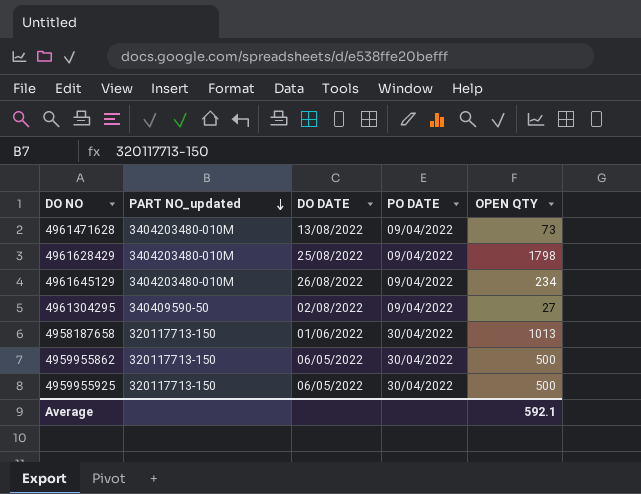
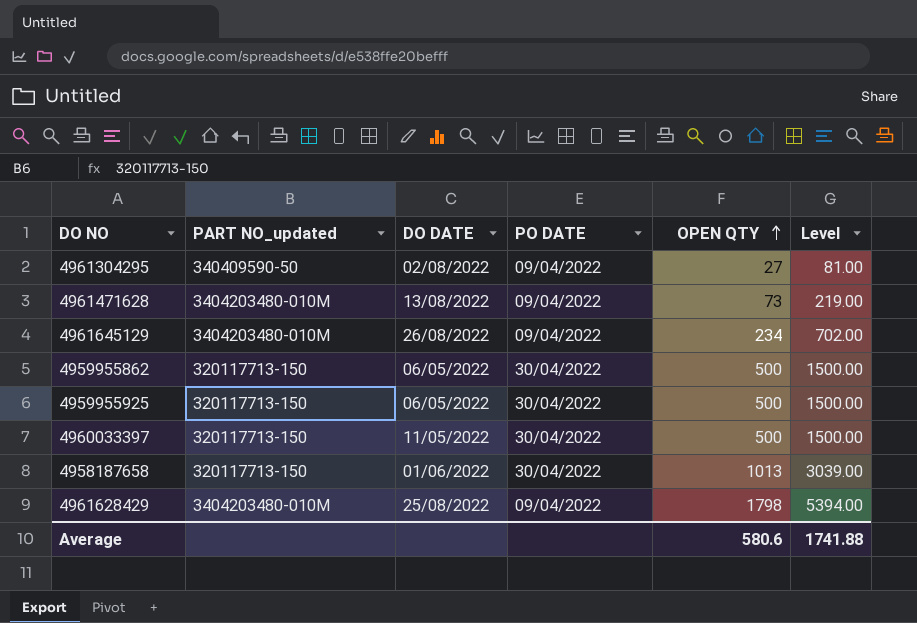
row order: PART NO_updated descending -> OPEN QTY ascending
column Level | formula: none -> [OPEN QTY] * 3
row 4960033397: none -> 320117713-150 | 11/05/2022 | 30/04/2022 | 500 | 1500.00
Average | OPEN QTY: 592.1 -> 580.6

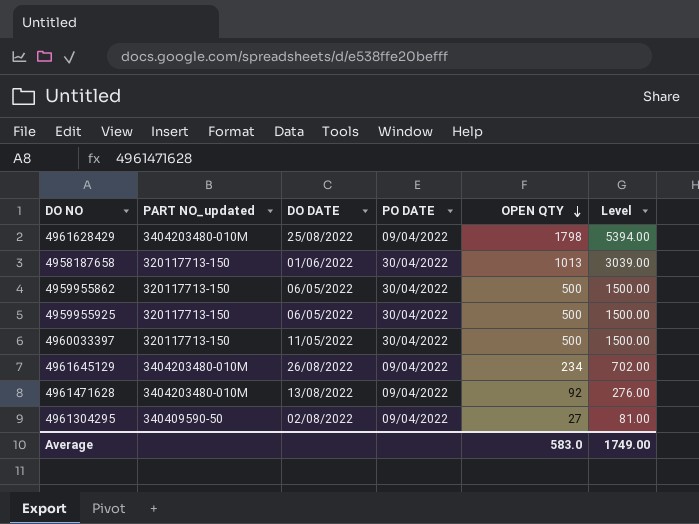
row order: OPEN QTY ascending -> OPEN QTY descending
4961471628 | OPEN QTY: 73 -> 92
4961471628 | Level: 219.00 -> 276.00
Average | OPEN QTY: 580.6 -> 583.0
Average | Level: 1741.88 -> 1749.00

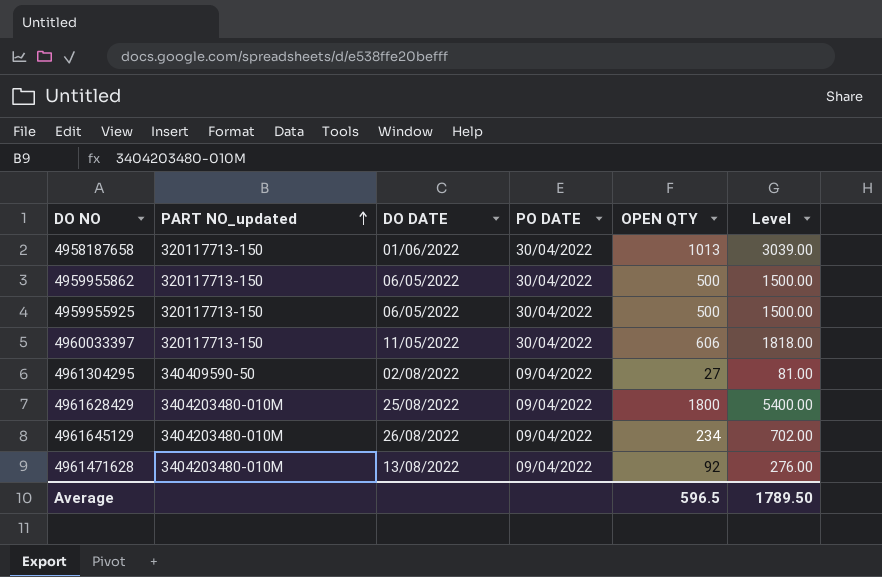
row order: OPEN QTY descending -> PART NO_updated ascending
4960033397 | OPEN QTY: 500 -> 606
4960033397 | Level: 1500.00 -> 1818.00
4961628429 | OPEN QTY: 1798 -> 1800
4961628429 | Level: 5394.00 -> 5400.00
Average | OPEN QTY: 583.0 -> 596.5
Average | Level: 1749.00 -> 1789.50

